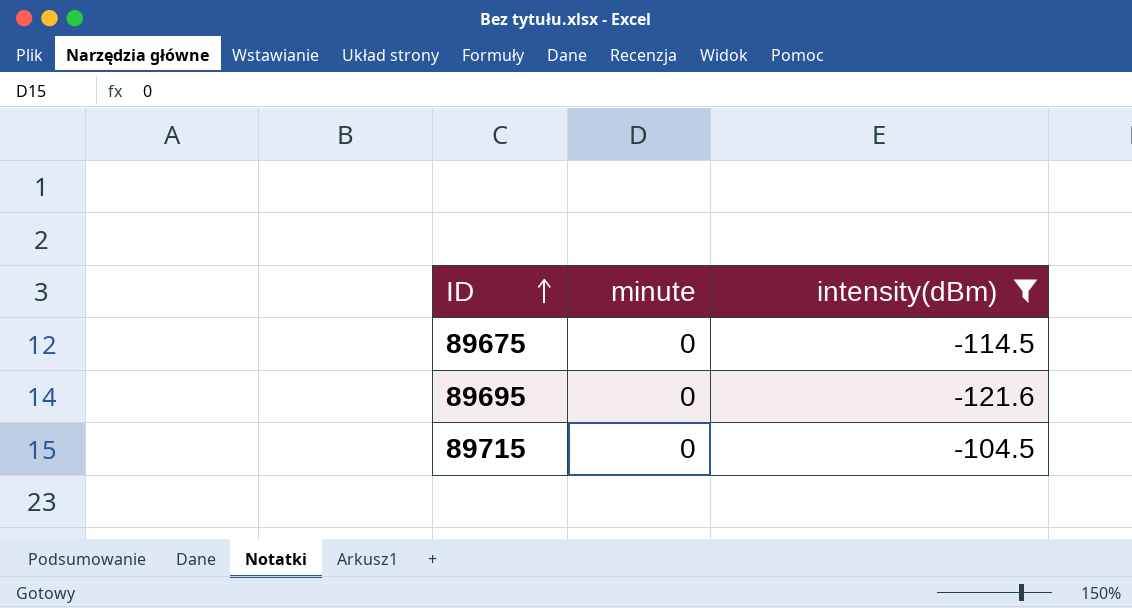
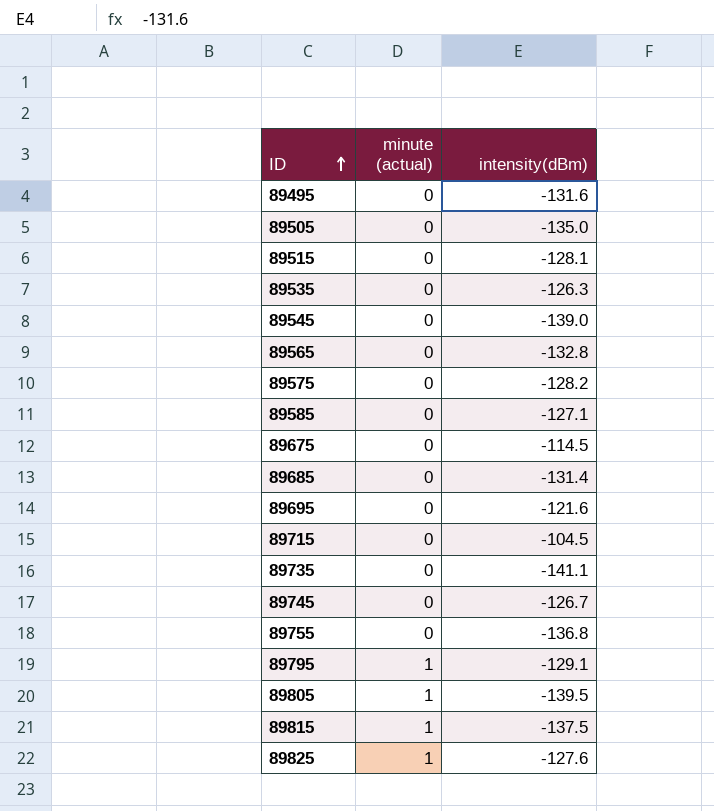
filter: intensity(dBm) >= -121.6 -> none
column name: minute -> minute (actual)

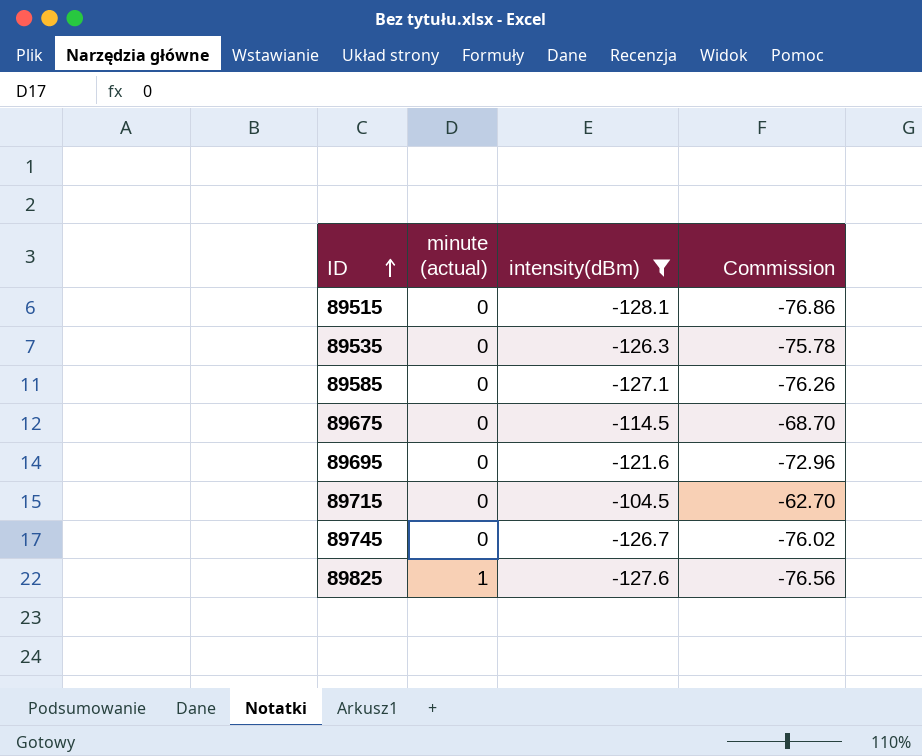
filter: none -> intensity(dBm) >= -128.1
column Commission | formula: none -> [intensity(dBm)] * 0.6

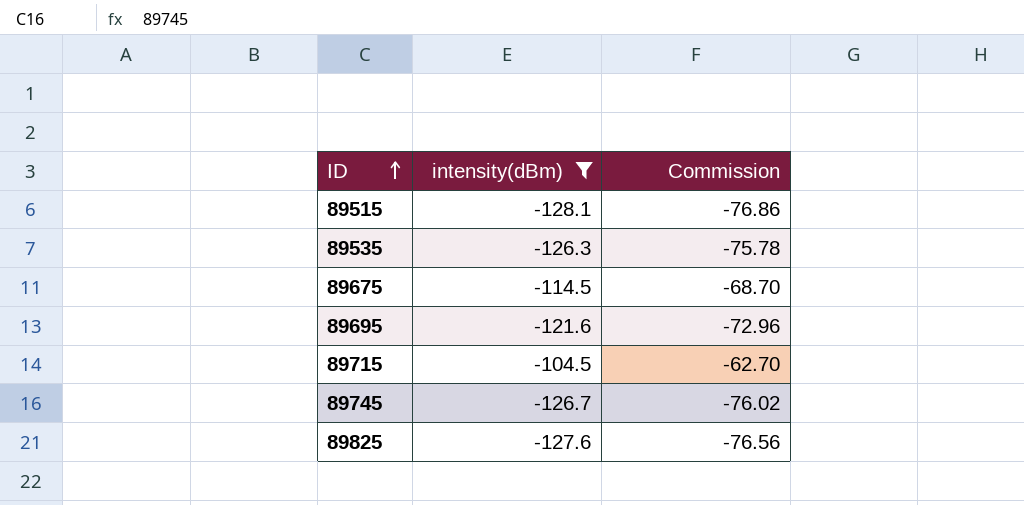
column minute (actual) | position: 2 -> none
row 89585: 0 | -127.1 | -76.26 -> none

